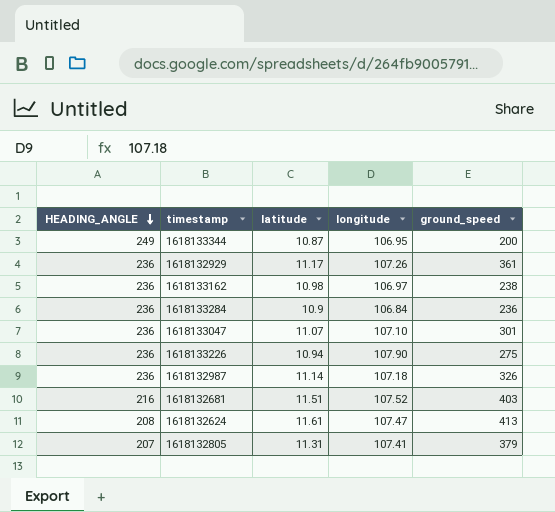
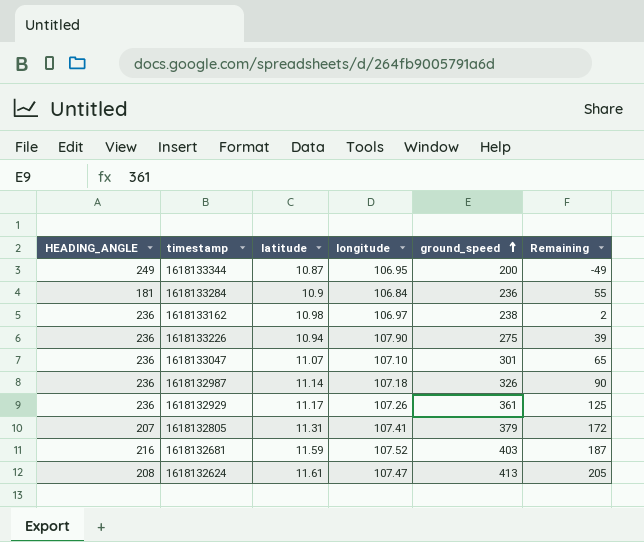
row order: HEADING_ANGLE descending -> ground_speed ascending
column Remaining | formula: none -> [ground_speed] - [HEADING_ANGLE]
1618133284 | HEADING_ANGLE: 236 -> 181
1618132681 | latitude: 11.51 -> 11.59

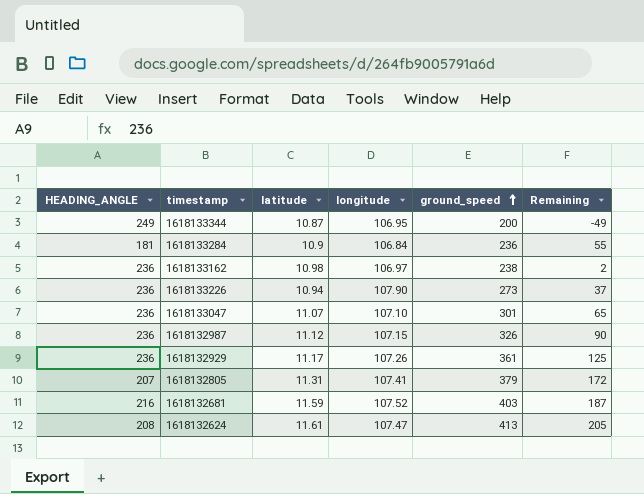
1618133226 | ground_speed: 275 -> 273
1618133226 | Remaining: 39 -> 37
1618132987 | latitude: 11.14 -> 11.12
1618132987 | longitude: 107.18 -> 107.15

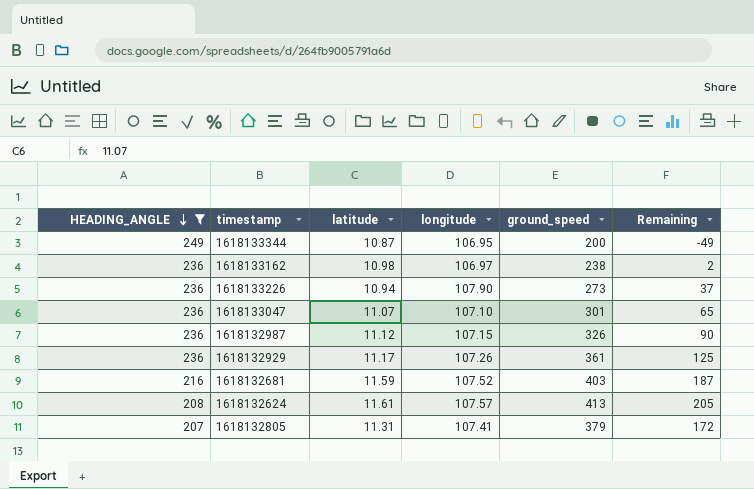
filter: none -> HEADING_ANGLE != 181
row order: ground_speed ascending -> HEADING_ANGLE descending
1618132624 | longitude: 107.47 -> 107.57

